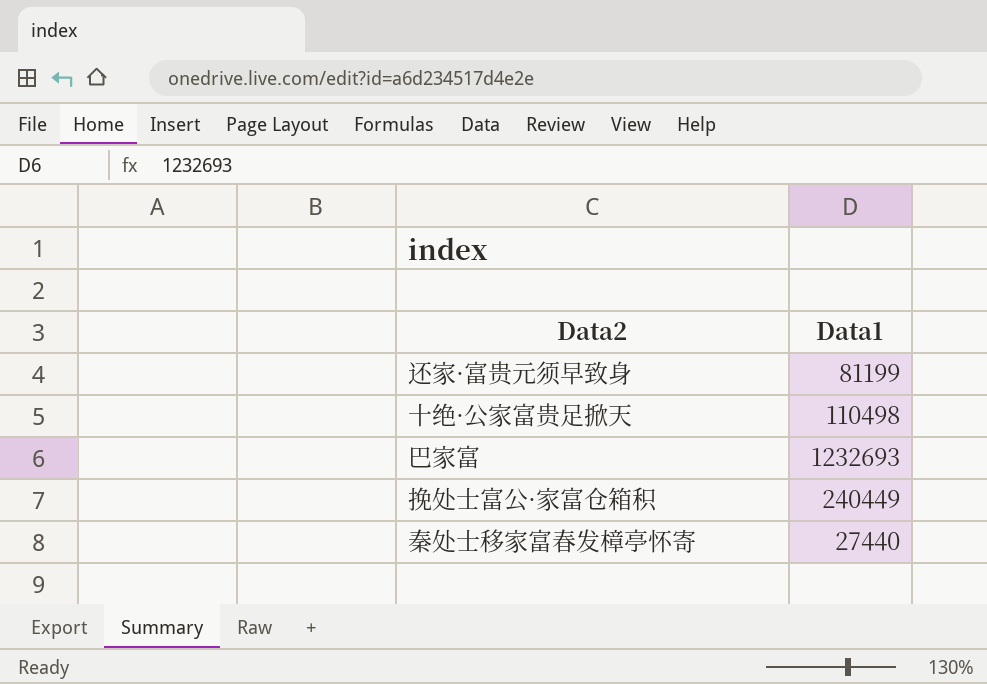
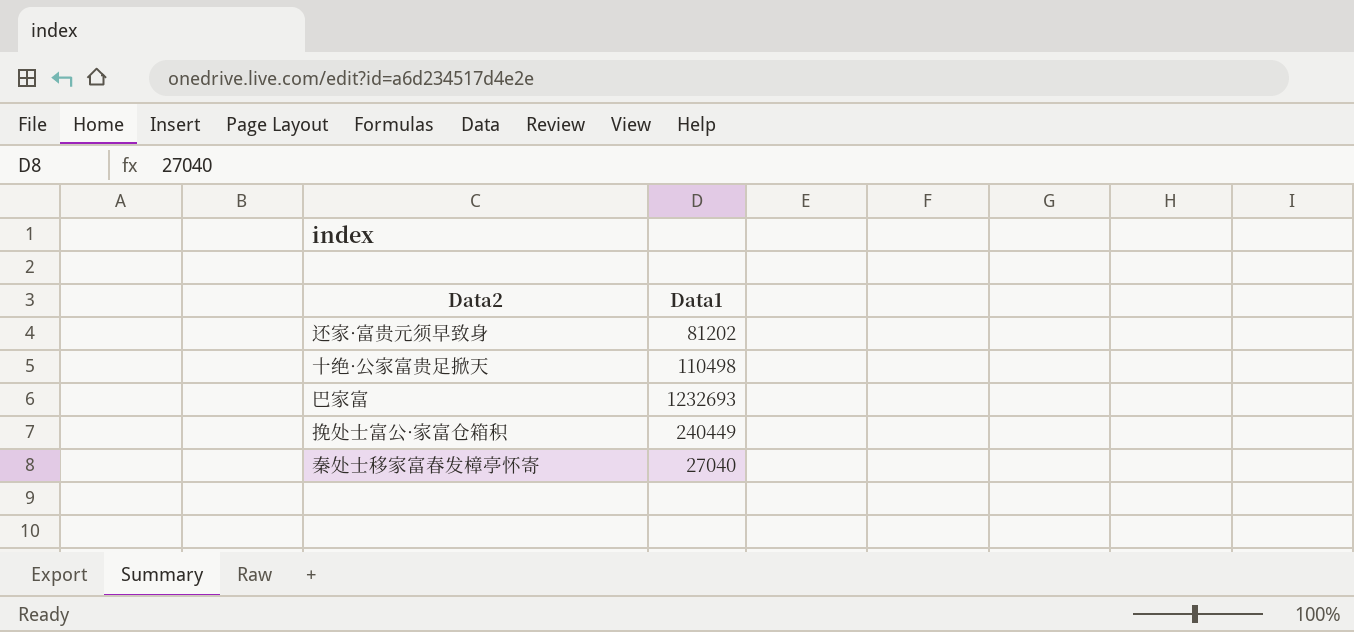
还家·富贵元须早致身 | Data1: 81199 -> 81202
秦处士移家富春发樟亭怀寄 | Data1: 27440 -> 27040

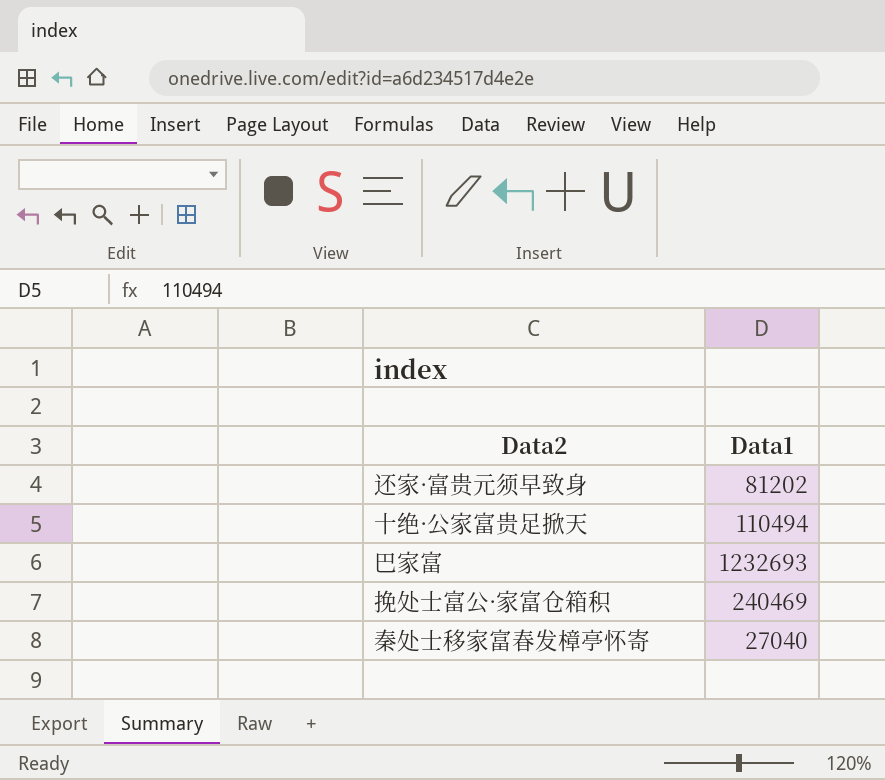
十绝·公家富贵足掀天 | Data1: 110498 -> 110494
挽处士富公·家富仓箱积 | Data1: 240449 -> 240469

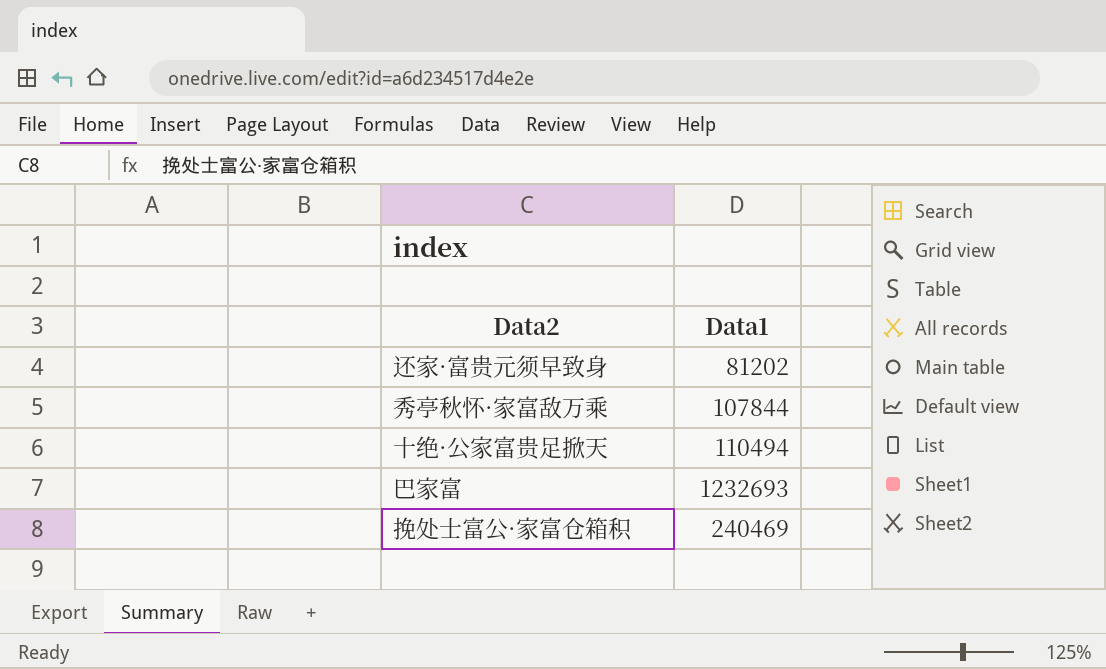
row 秦处士移家富春发樟亭怀寄: 27040 -> none
row 秀亭秋怀·家富敌万乘: none -> 107844

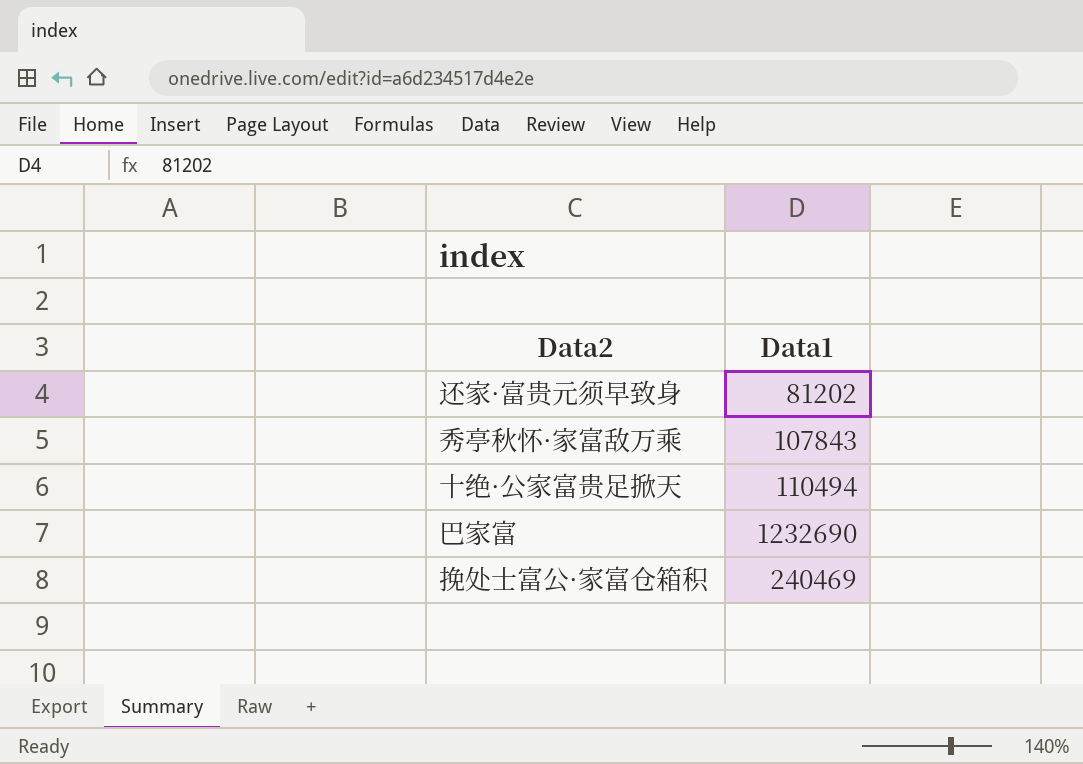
秀亭秋怀·家富敌万乘 | Data1: 107844 -> 107843
巴家富 | Data1: 1232693 -> 1232690

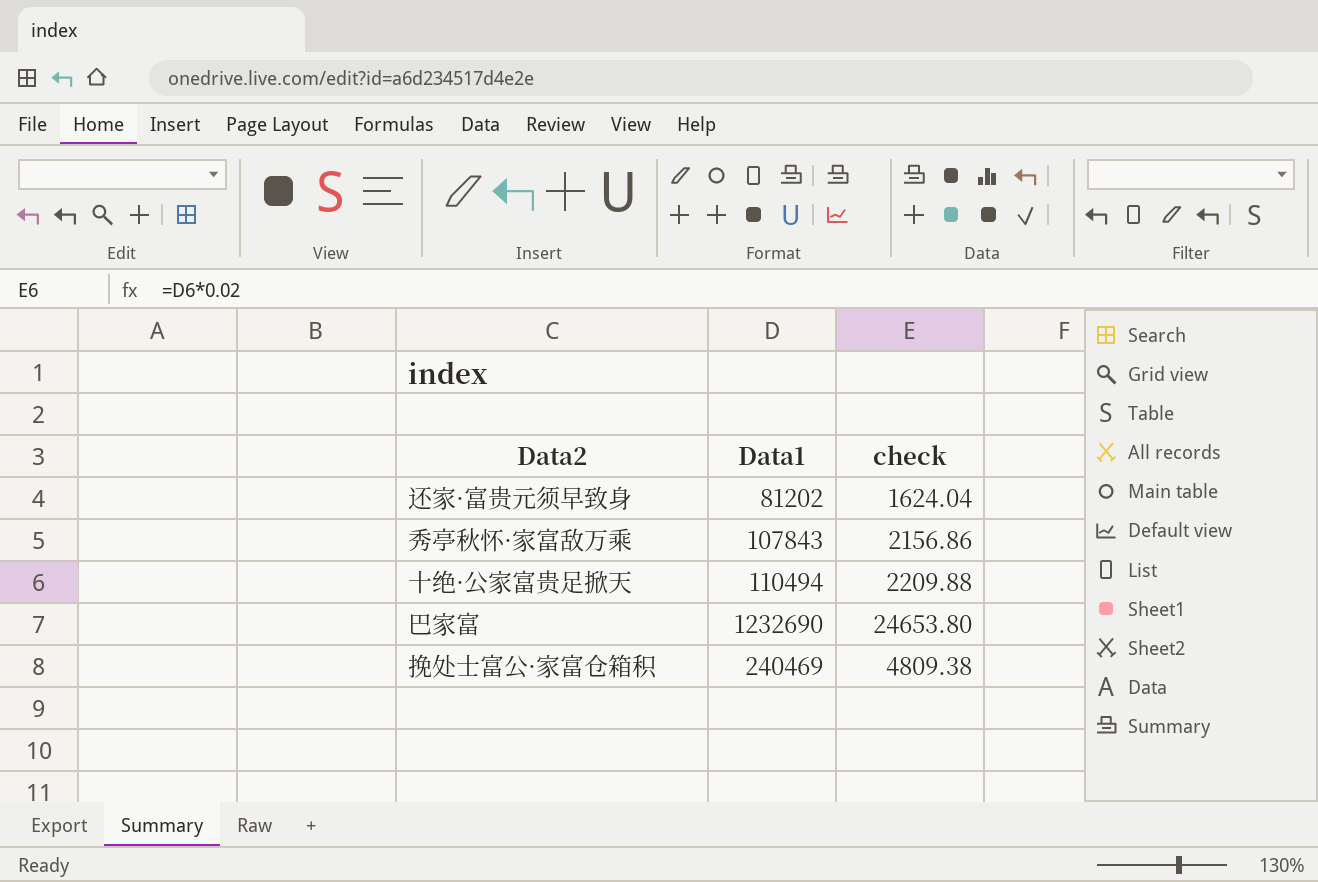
column check | formula: none -> [Data1] * 0.02

